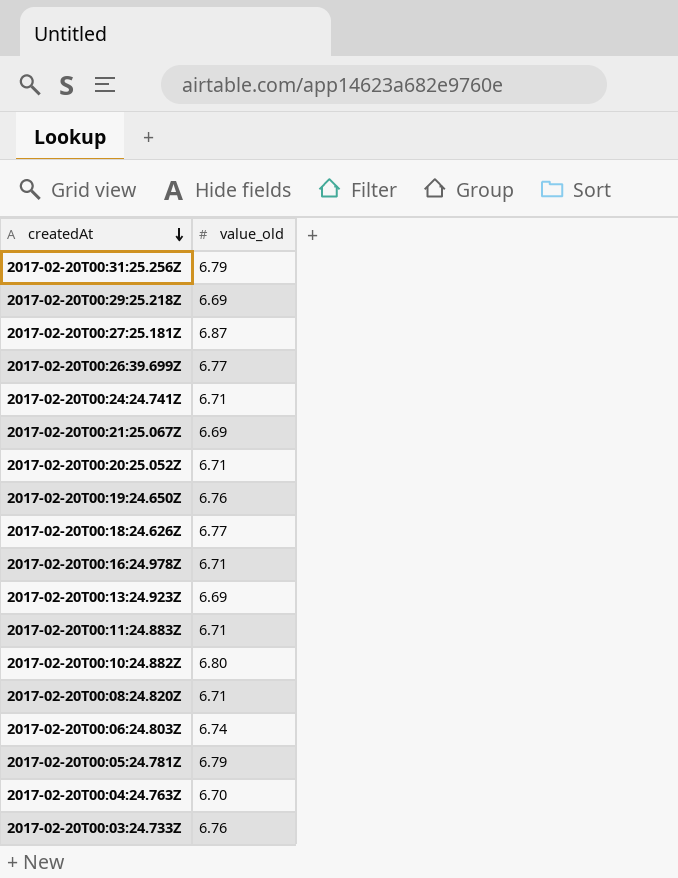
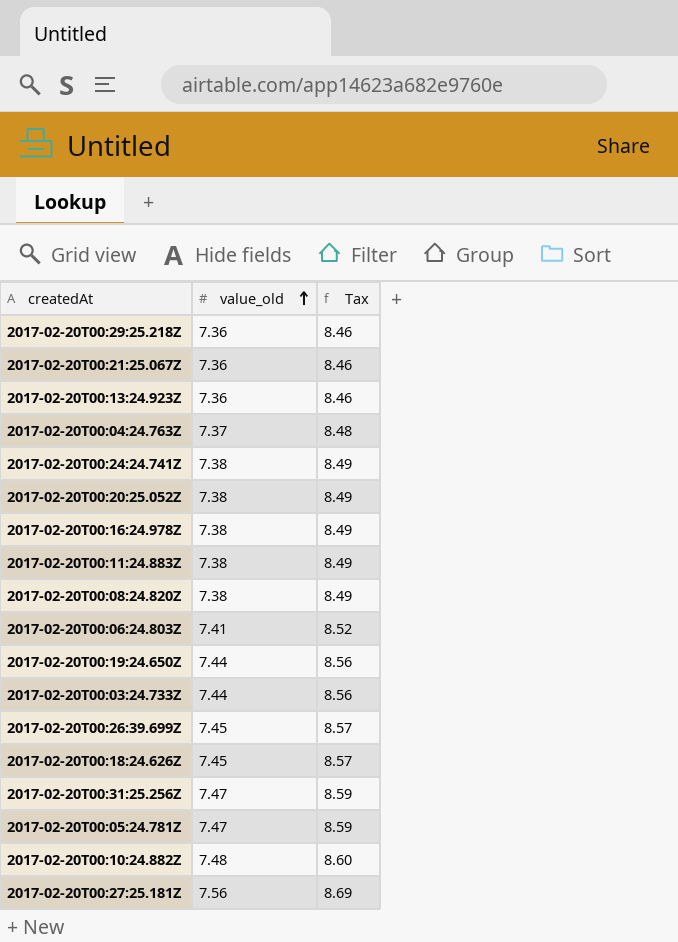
row order: createdAt descending -> value_old ascending
column Tax | formula: none -> [value_old] * 1.15
2017-02-20T00:29:25.218Z | value_old: 6.69 -> 7.36
2017-02-20T00:21:25.067Z | value_old: 6.69 -> 7.36
2017-02-20T00:13:24.923Z | value_old: 6.69 -> 7.36
2017-02-20T00:04:24.763Z | value_old: 6.70 -> 7.37
2017-02-20T00:24:24.741Z | value_old: 6.71 -> 7.38
2017-02-20T00:20:25.052Z | value_old: 6.71 -> 7.38
2017-02-20T00:16:24.978Z | value_old: 6.71 -> 7.38
2017-02-20T00:11:24.883Z | value_old: 6.71 -> 7.38
2017-02-20T00:08:24.820Z | value_old: 6.71 -> 7.38
2017-02-20T00:06:24.803Z | value_old: 6.74 -> 7.41
2017-02-20T00:19:24.650Z | value_old: 6.76 -> 7.44
2017-02-20T00:03:24.733Z | value_old: 6.76 -> 7.44
2017-02-20T00:26:39.699Z | value_old: 6.77 -> 7.45
2017-02-20T00:18:24.626Z | value_old: 6.77 -> 7.45
2017-02-20T00:31:25.256Z | value_old: 6.79 -> 7.47
2017-02-20T00:05:24.781Z | value_old: 6.79 -> 7.47
2017-02-20T00:10:24.882Z | value_old: 6.80 -> 7.48
2017-02-20T00:27:25.181Z | value_old: 6.87 -> 7.56

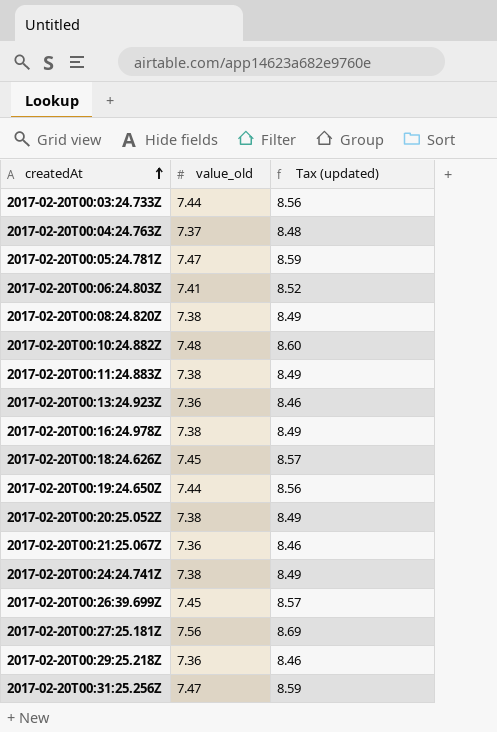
row order: value_old ascending -> createdAt ascending
column name: Tax -> Tax (updated)

